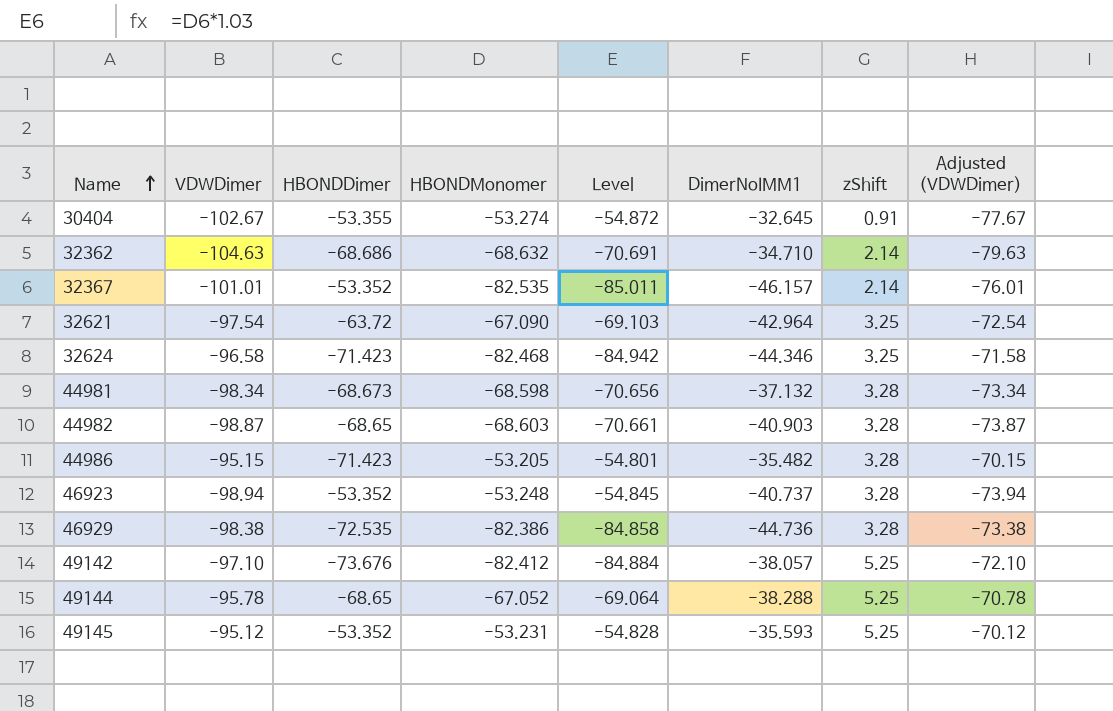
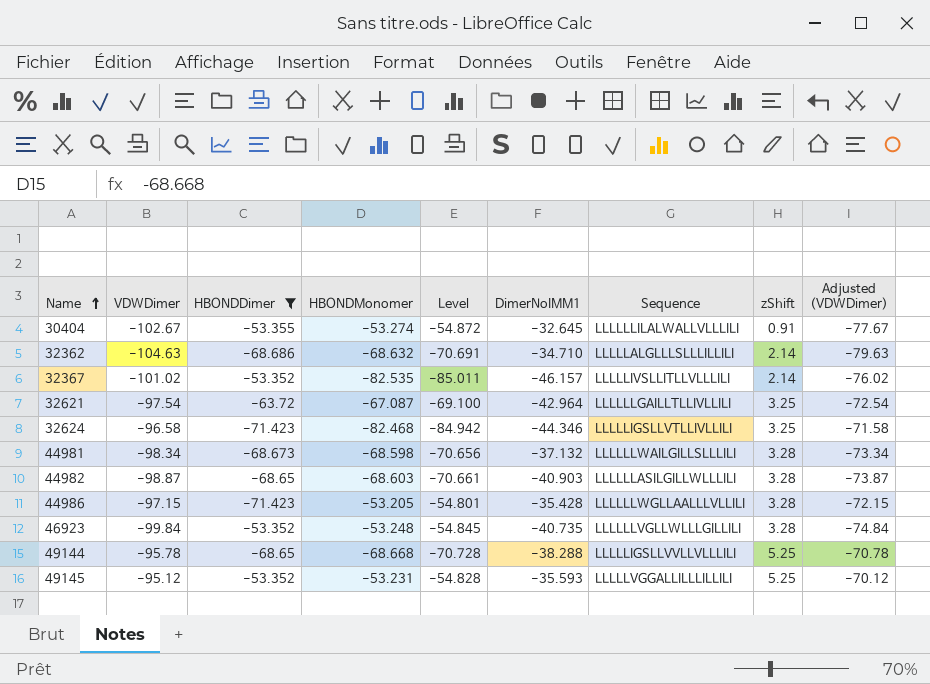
filter: none -> HBONDDimer >= -71.423
column Sequence | position: none -> 7
32367 | VDWDimer: -101.01 -> -101.02
32367 | Adjusted (VDWDimer): -76.01 -> -76.02
32621 | HBONDMonomer: -67.090 -> -67.087
32621 | Level: -69.103 -> -69.100
44986 | VDWDimer: -95.15 -> -97.15
44986 | DimerNoIMM1: -35.482 -> -35.428
44986 | Adjusted (VDWDimer): -70.15 -> -72.15
46923 | VDWDimer: -98.94 -> -99.84
46923 | DimerNoIMM1: -40.737 -> -40.735
46923 | Adjusted (VDWDimer): -73.94 -> -74.84
49144 | HBONDMonomer: -67.052 -> -68.668
49144 | Level: -69.064 -> -70.728

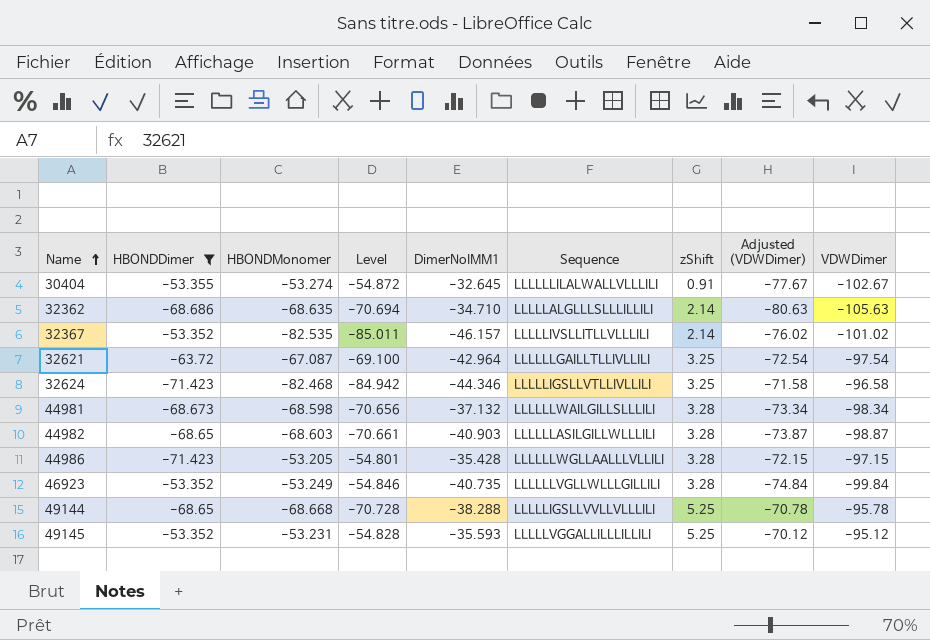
column VDWDimer | position: 2 -> 9
32362 | HBONDMonomer: -68.632 -> -68.635
32362 | Level: -70.691 -> -70.694
32362 | Adjusted (VDWDimer): -79.63 -> -80.63
32362 | VDWDimer: -104.63 -> -105.63
46923 | HBONDMonomer: -53.248 -> -53.249
46923 | Level: -54.845 -> -54.846

